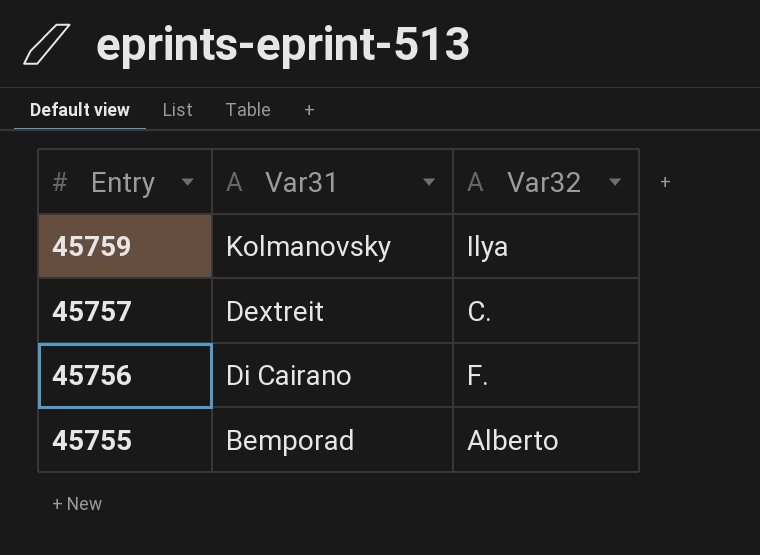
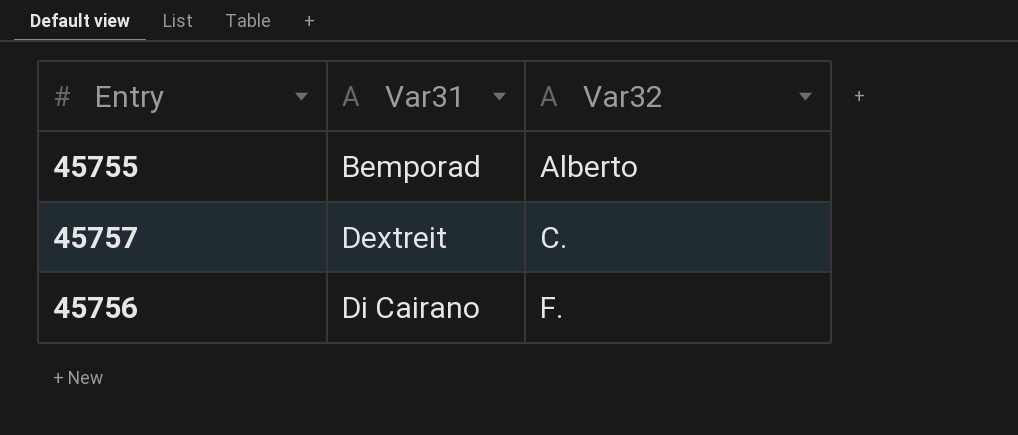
row order: Entry descending -> Var31 ascending
row 45759: Kolmanovsky | Ilya -> none

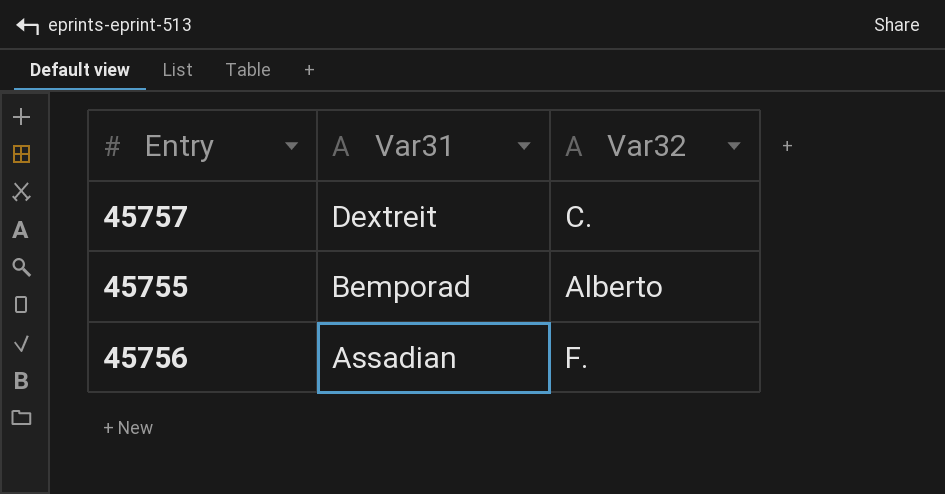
row order: Var31 ascending -> Var31 descending
45756 | Var31: Di Cairano -> Assadian

